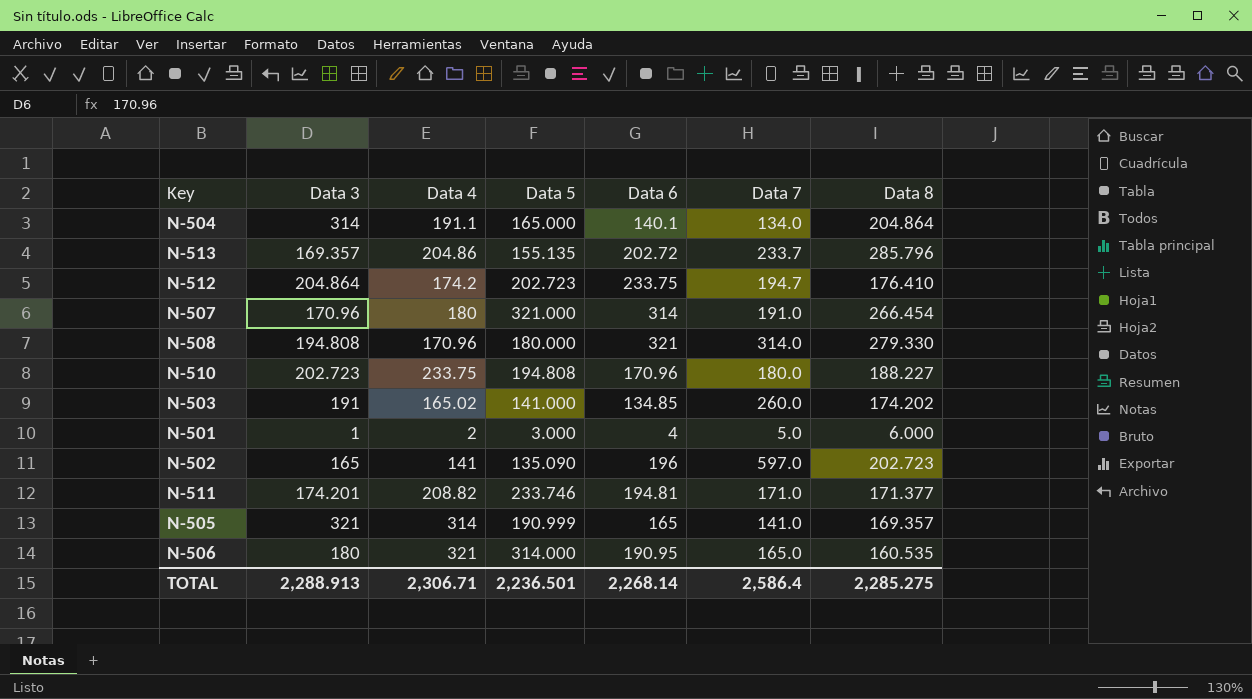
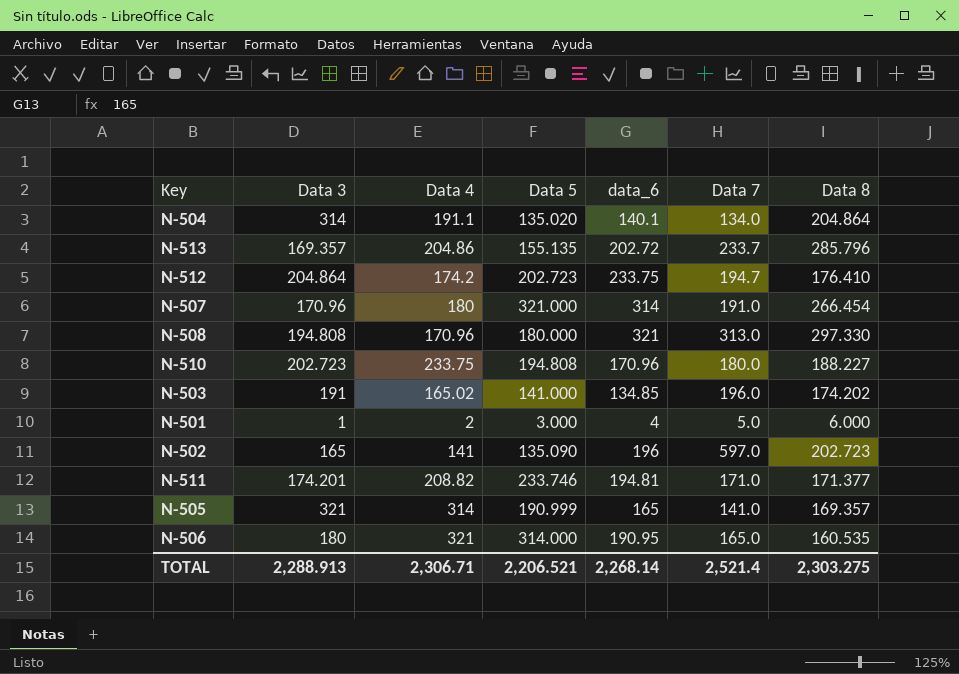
column name: Data 6 -> data_6
N-504 | Data 5: 165.000 -> 135.020
N-508 | Data 7: 314.0 -> 313.0
N-508 | Data 8: 279.330 -> 297.330
N-503 | Data 7: 260.0 -> 196.0
TOTAL | Data 5: 2,236.501 -> 2,206.521
TOTAL | Data 7: 2,586.4 -> 2,521.4
TOTAL | Data 8: 2,285.275 -> 2,303.275

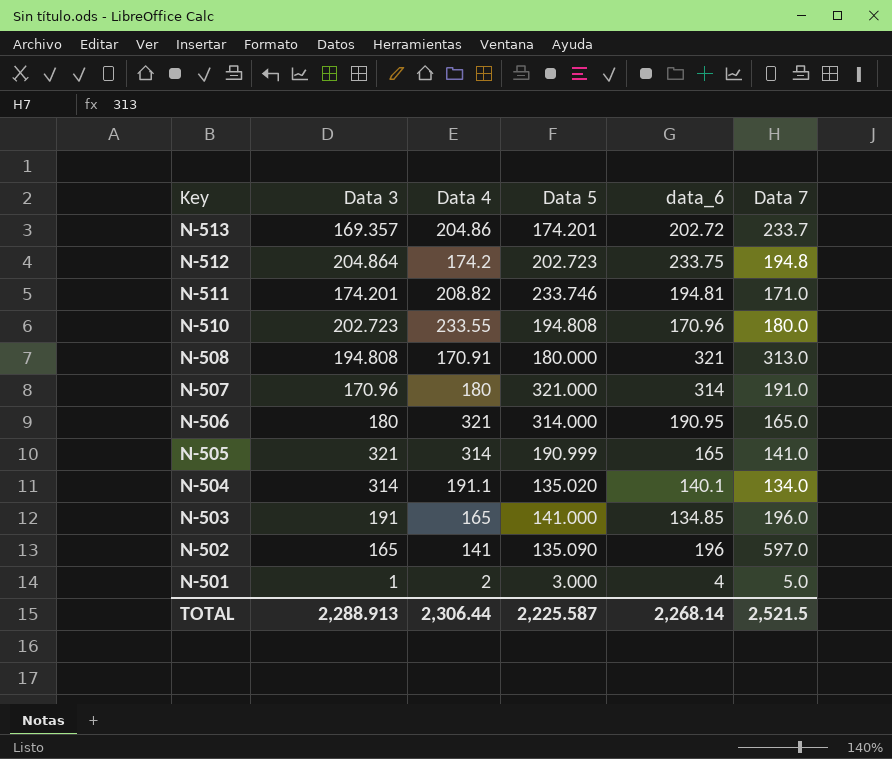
row order: none -> Key descending
column Data 8 | position: 7 -> none
N-513 | Data 5: 155.135 -> 174.201
N-512 | Data 7: 194.7 -> 194.8
N-510 | Data 4: 233.75 -> 233.55
N-508 | Data 4: 170.96 -> 170.91
N-503 | Data 4: 165.02 -> 165
TOTAL | Data 4: 2,306.71 -> 2,306.44
TOTAL | Data 5: 2,206.521 -> 2,225.587
TOTAL | Data 7: 2,521.4 -> 2,521.5

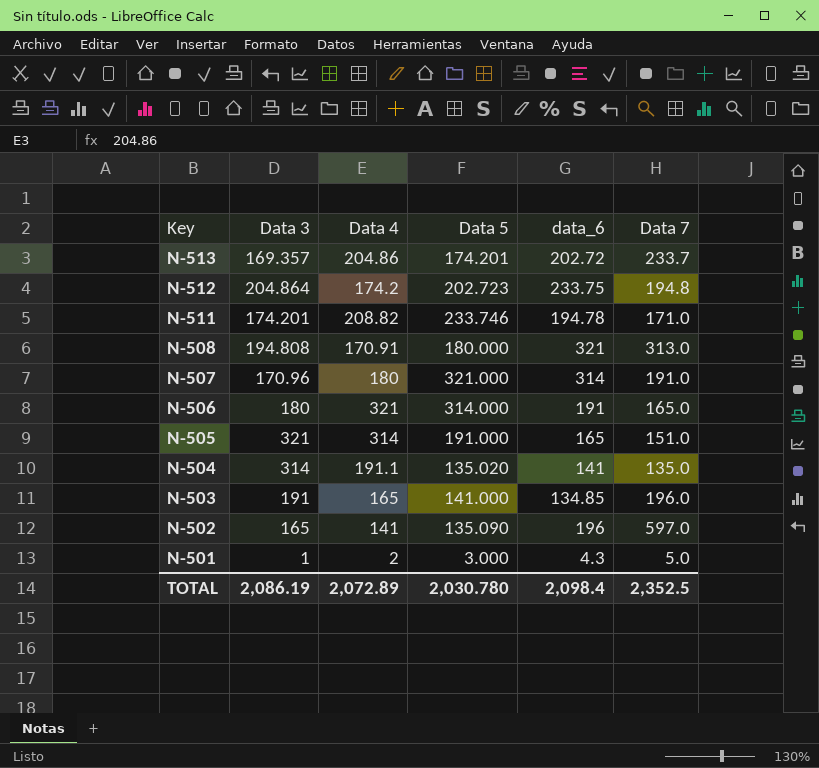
row N-510: 202.723 | 233.55 | 194.808 | 170.96 | 180.0 -> none
N-511 | data_6: 194.81 -> 194.78
N-506 | data_6: 190.95 -> 191
N-505 | Data 5: 190.999 -> 191.000
N-505 | Data 7: 141.0 -> 151.0
N-504 | data_6: 140.1 -> 141
N-504 | Data 7: 134.0 -> 135.0
N-501 | data_6: 4 -> 4.3
TOTAL | Data 3: 2,288.913 -> 2,086.19
TOTAL | Data 4: 2,306.44 -> 2,072.89
TOTAL | Data 5: 2,225.587 -> 2,030.780
TOTAL | data_6: 2,268.14 -> 2,098.4
TOTAL | Data 7: 2,521.5 -> 2,352.5

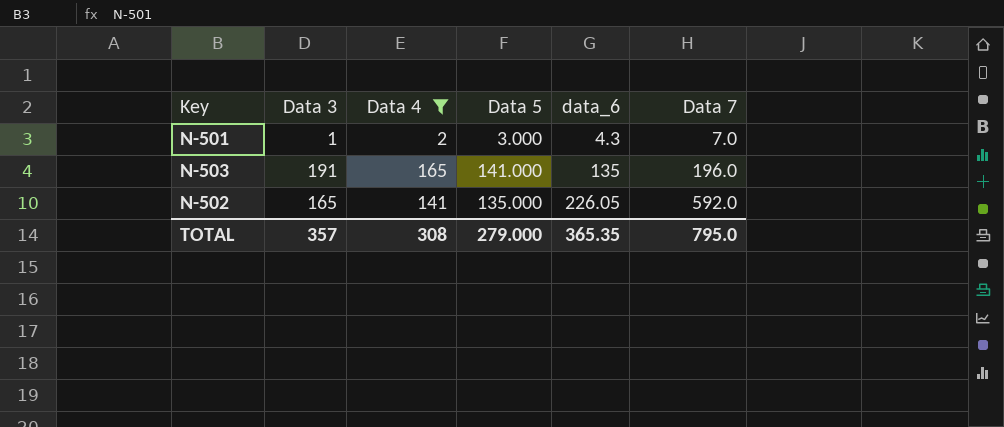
filter: none -> Data 4 <= 165
row order: Key descending -> data_6 ascending
N-501 | Data 7: 5.0 -> 7.0
N-503 | data_6: 134.85 -> 135
N-502 | Data 5: 135.090 -> 135.000
N-502 | data_6: 196 -> 226.05
N-502 | Data 7: 597.0 -> 592.0
TOTAL | Data 3: 2,086.19 -> 357
TOTAL | Data 4: 2,072.89 -> 308
TOTAL | Data 5: 2,030.780 -> 279.000
TOTAL | data_6: 2,098.4 -> 365.35
TOTAL | Data 7: 2,352.5 -> 795.0

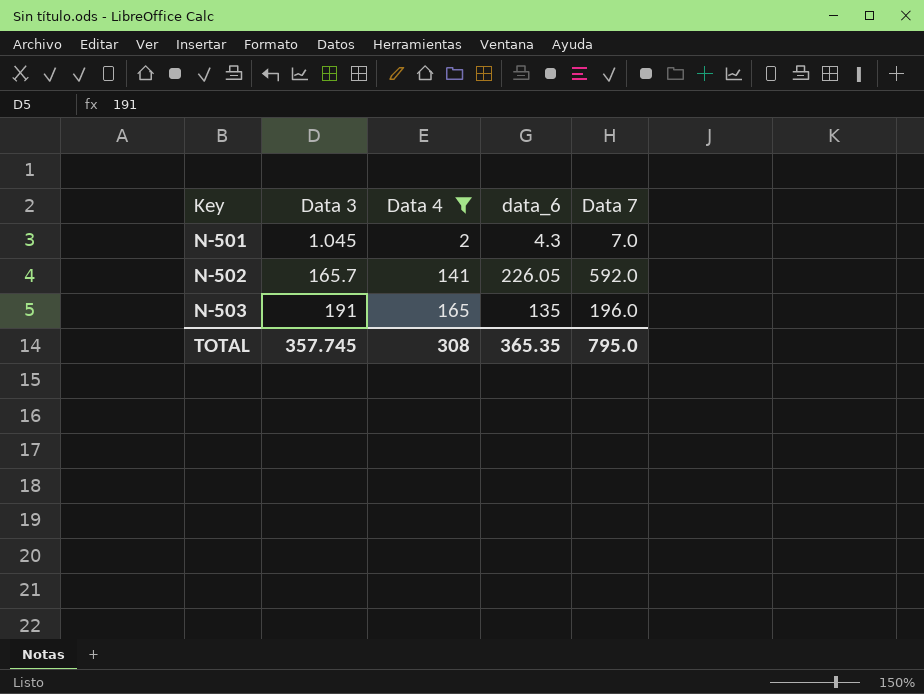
row order: data_6 ascending -> Key ascending
column Data 5 | position: 4 -> none
N-501 | Data 3: 1 -> 1.045
N-502 | Data 3: 165 -> 165.7
TOTAL | Data 3: 357 -> 357.745

